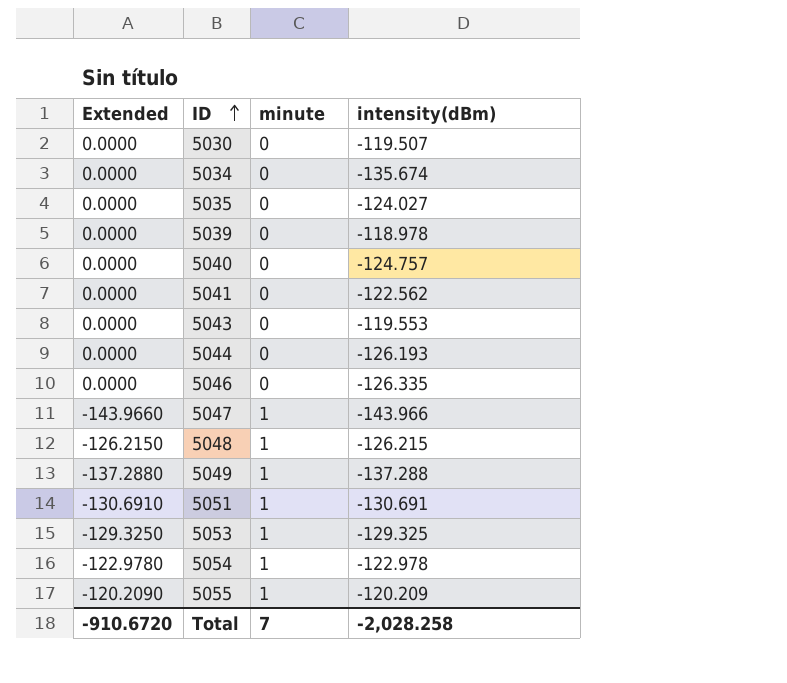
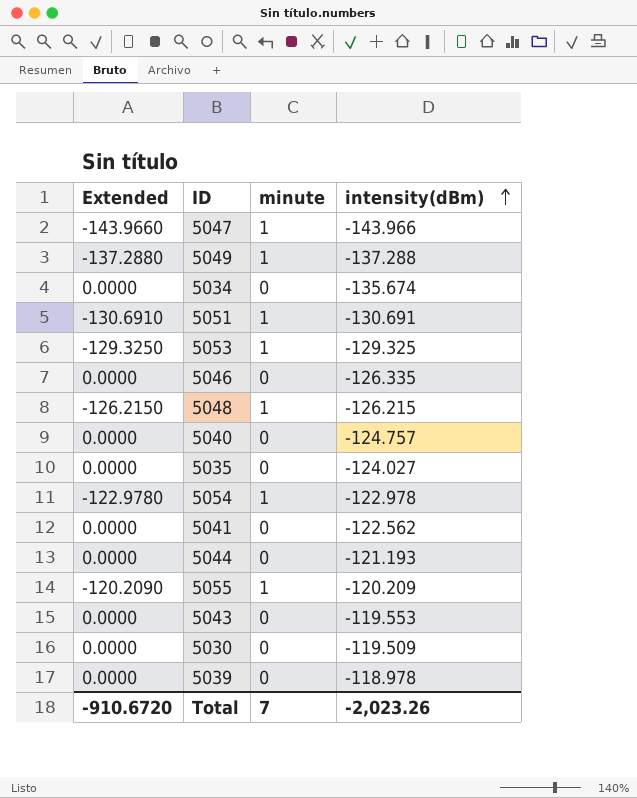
row order: ID ascending -> intensity(dBm) ascending
5044 | intensity(dBm): -126.193 -> -121.193
5030 | intensity(dBm): -119.507 -> -119.509
Total | intensity(dBm): -2,028.258 -> -2,023.26

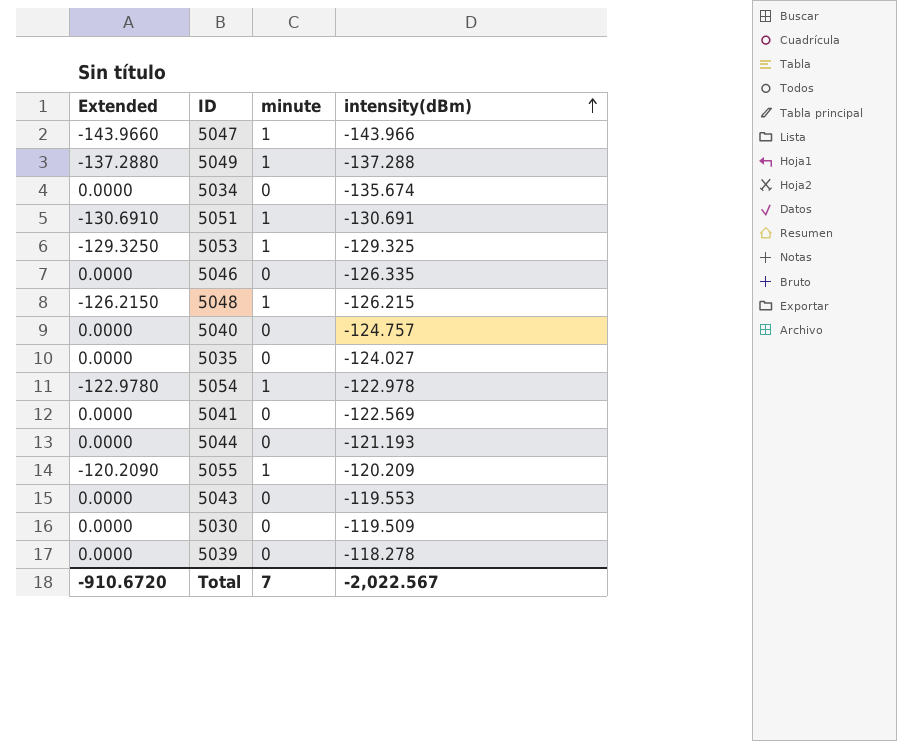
5041 | intensity(dBm): -122.562 -> -122.569
5039 | intensity(dBm): -118.978 -> -118.278
Total | intensity(dBm): -2,023.26 -> -2,022.567

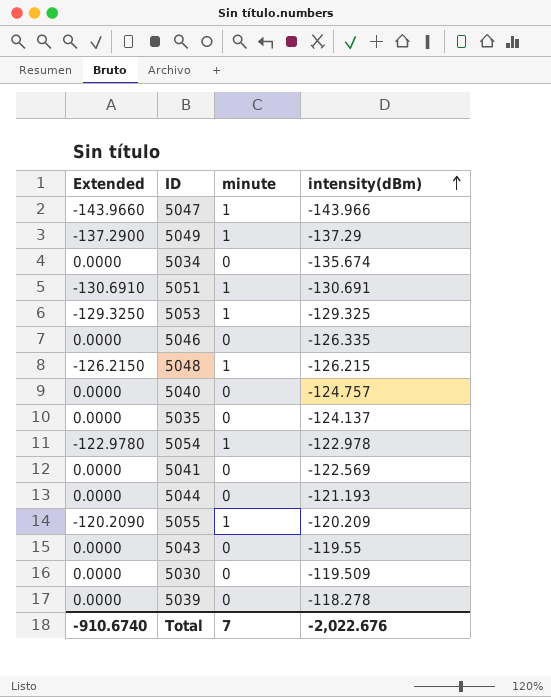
5049 | Extended: -137.2880 -> -137.2900
5049 | intensity(dBm): -137.288 -> -137.29
5035 | intensity(dBm): -124.027 -> -124.137
5043 | intensity(dBm): -119.553 -> -119.55
Total | Extended: -910.6720 -> -910.6740
Total | intensity(dBm): -2,022.567 -> -2,022.676

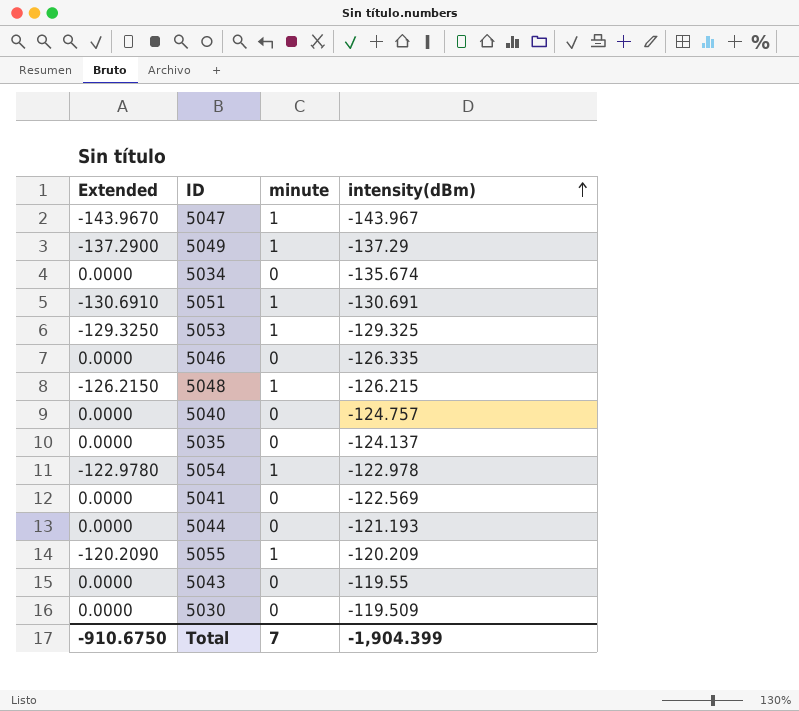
row 5039: 0.0000 | 0 | -118.278 -> none
5047 | Extended: -143.9660 -> -143.9670
5047 | intensity(dBm): -143.966 -> -143.967
Total | Extended: -910.6740 -> -910.6750
Total | intensity(dBm): -2,022.676 -> -1,904.399

